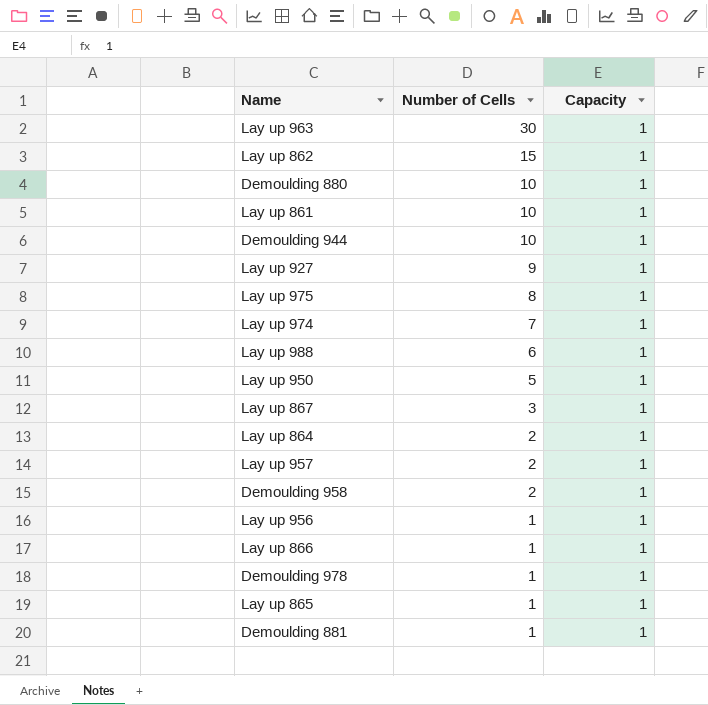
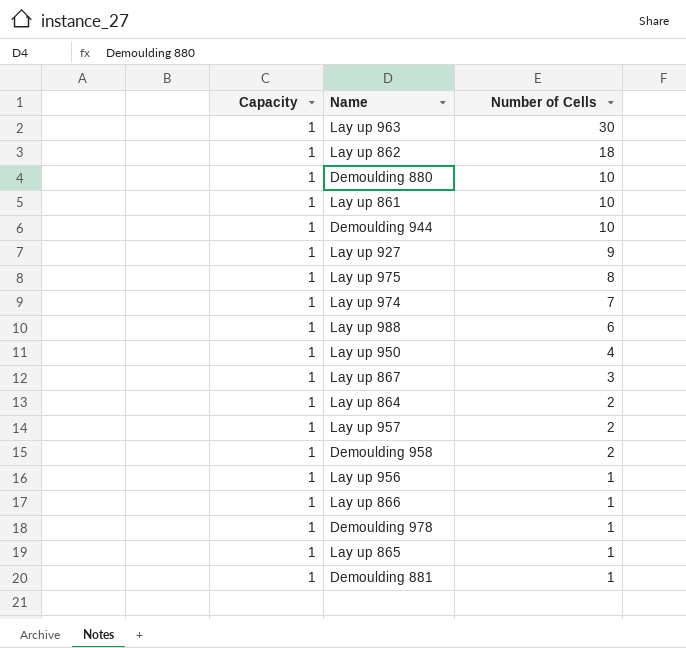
column Capacity | position: 3 -> 1
Lay up 862 | Number of Cells: 15 -> 18
Lay up 950 | Number of Cells: 5 -> 4

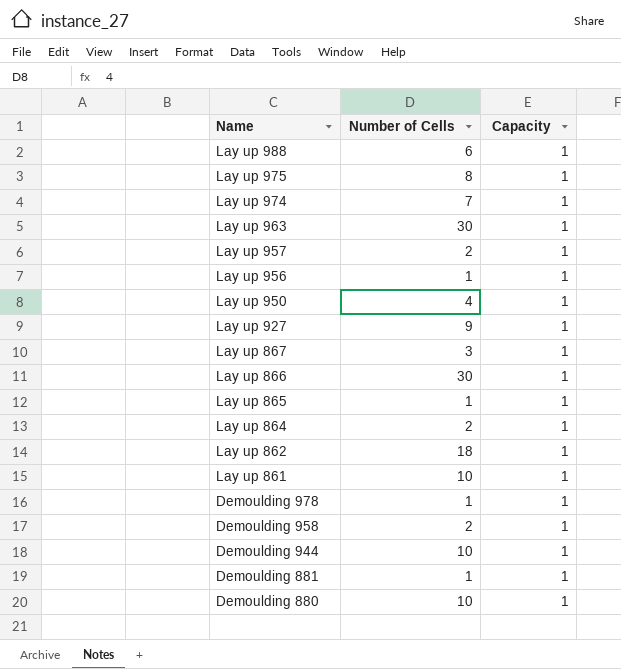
row order: Number of Cells descending -> Name descending
column Capacity | position: 1 -> 3
Lay up 866 | Number of Cells: 1 -> 30

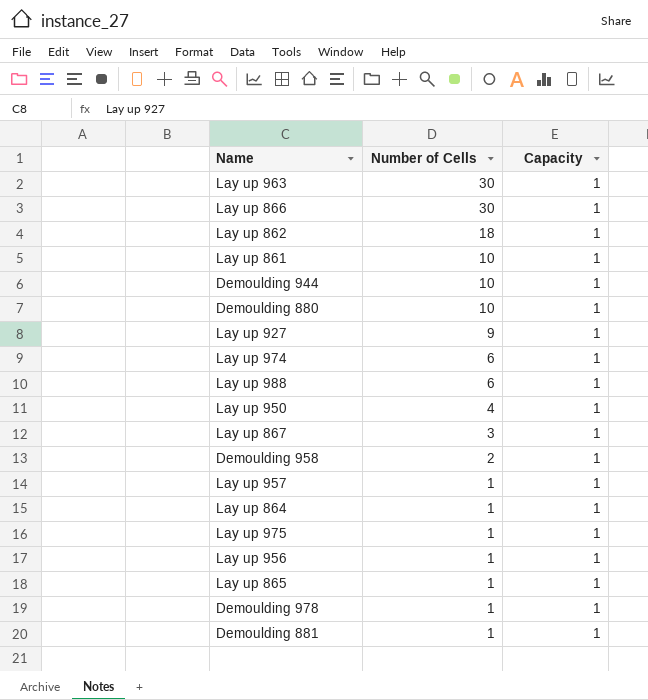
row order: Name descending -> Number of Cells descending
Lay up 974 | Number of Cells: 7 -> 6
Lay up 957 | Number of Cells: 2 -> 1
Lay up 864 | Number of Cells: 2 -> 1
Lay up 975 | Number of Cells: 8 -> 1

